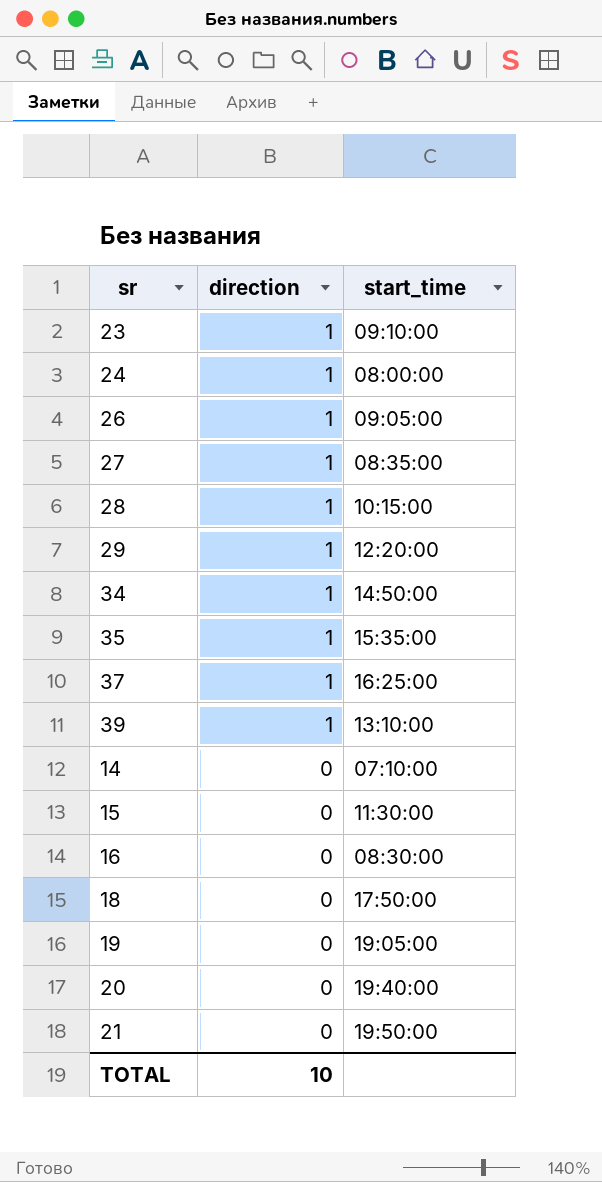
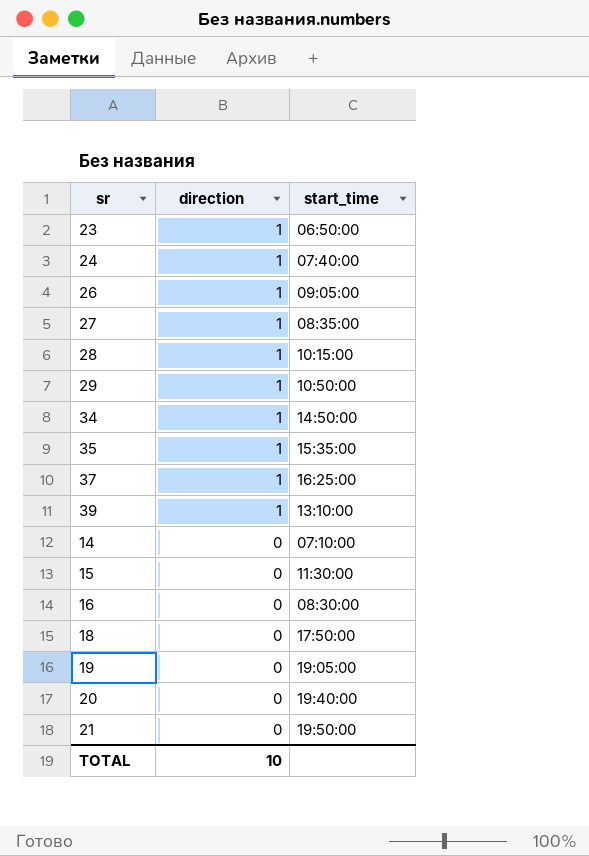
23 | start_time: 09:10:00 -> 06:50:00
24 | start_time: 08:00:00 -> 07:40:00
29 | start_time: 12:20:00 -> 10:50:00

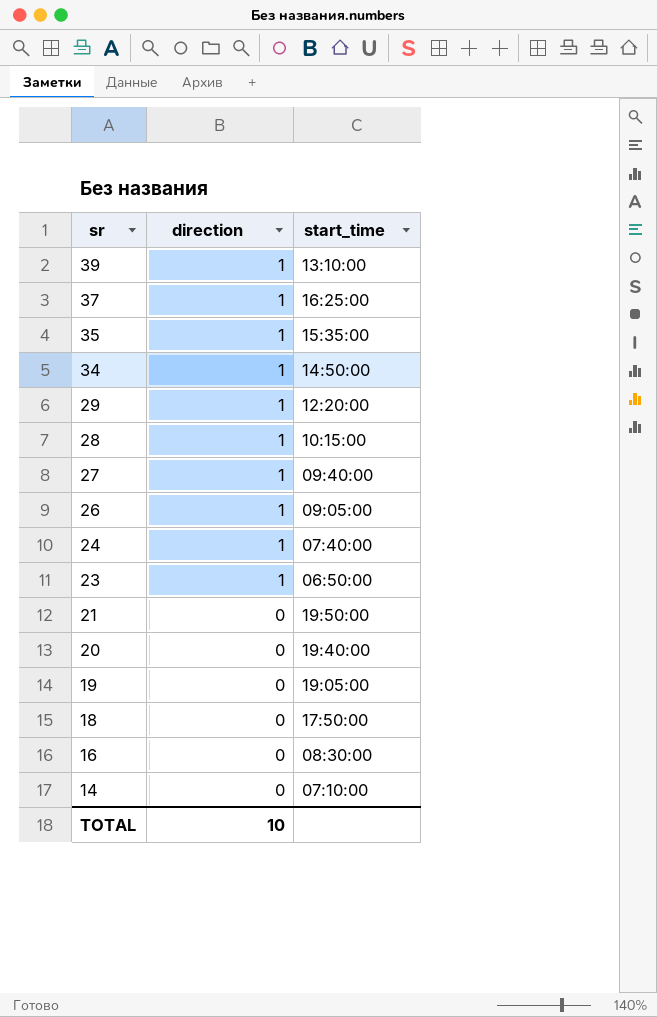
row order: direction descending -> sr descending
row 15: 0 | 11:30:00 -> none
29 | start_time: 10:50:00 -> 12:20:00
27 | start_time: 08:35:00 -> 09:40:00

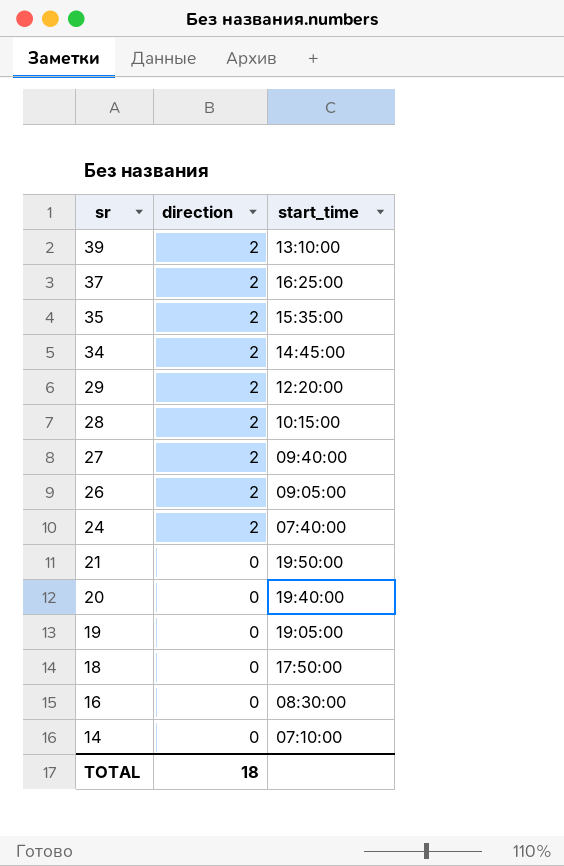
row 23: 1 | 06:50:00 -> none
39 | direction: 1 -> 2
37 | direction: 1 -> 2
35 | direction: 1 -> 2
34 | direction: 1 -> 2
34 | start_time: 14:50:00 -> 14:45:00
29 | direction: 1 -> 2
28 | direction: 1 -> 2
27 | direction: 1 -> 2
26 | direction: 1 -> 2
24 | direction: 1 -> 2
TOTAL | direction: 10 -> 18

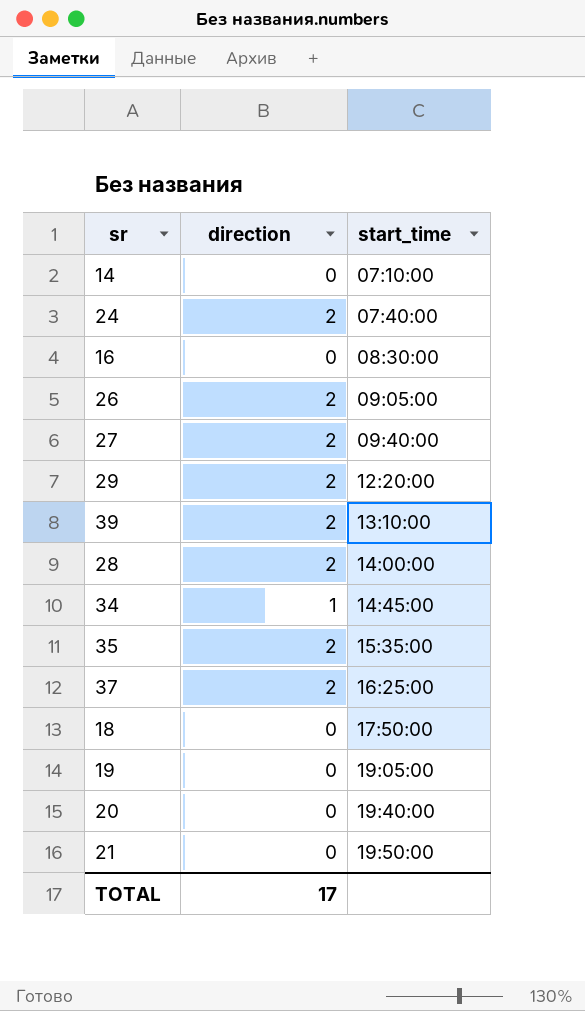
row order: sr descending -> start_time ascending
28 | start_time: 10:15:00 -> 14:00:00
34 | direction: 2 -> 1
TOTAL | direction: 18 -> 17

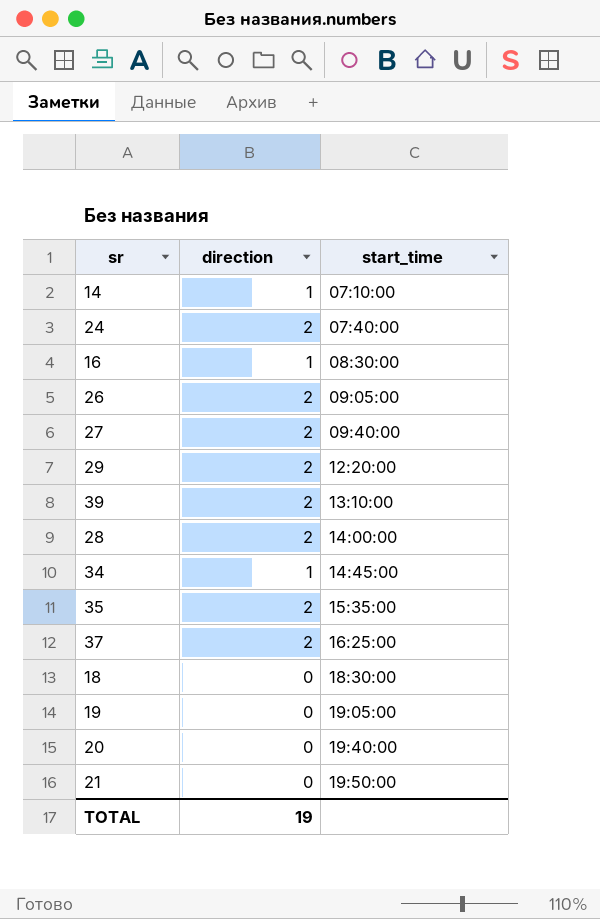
14 | direction: 0 -> 1
16 | direction: 0 -> 1
18 | start_time: 17:50:00 -> 18:30:00
TOTAL | direction: 17 -> 19

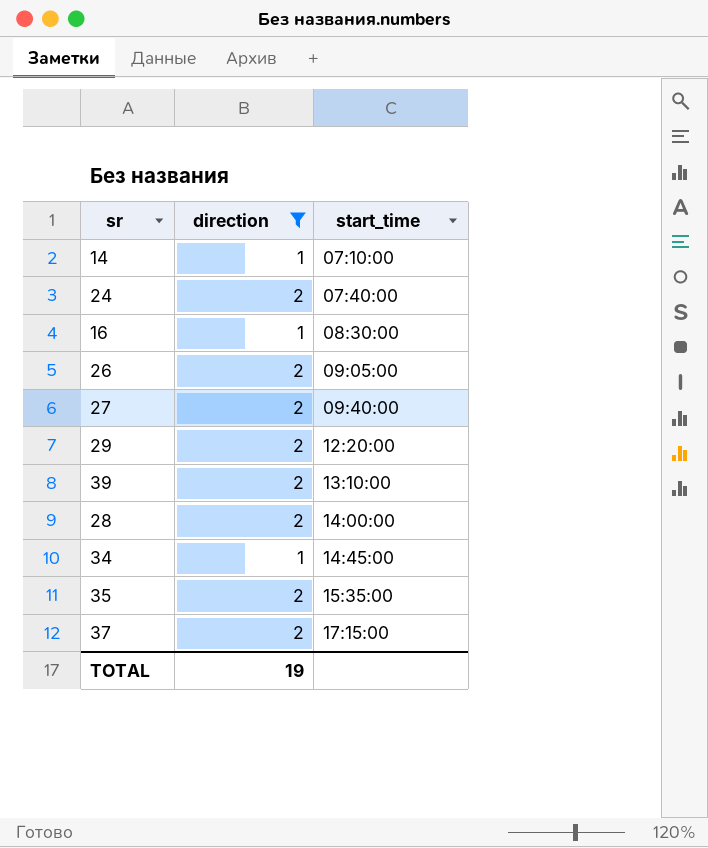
filter: none -> direction != 0
37 | start_time: 16:25:00 -> 17:15:00

